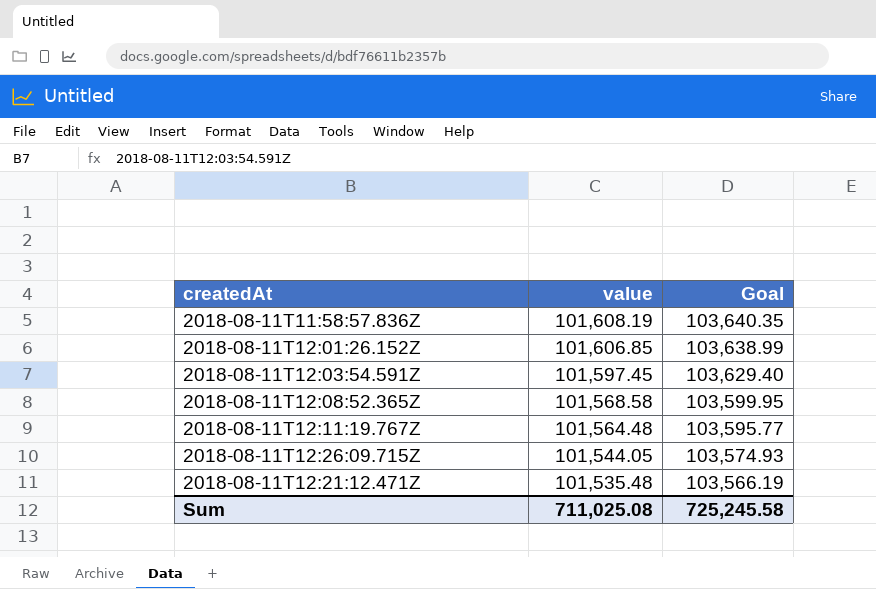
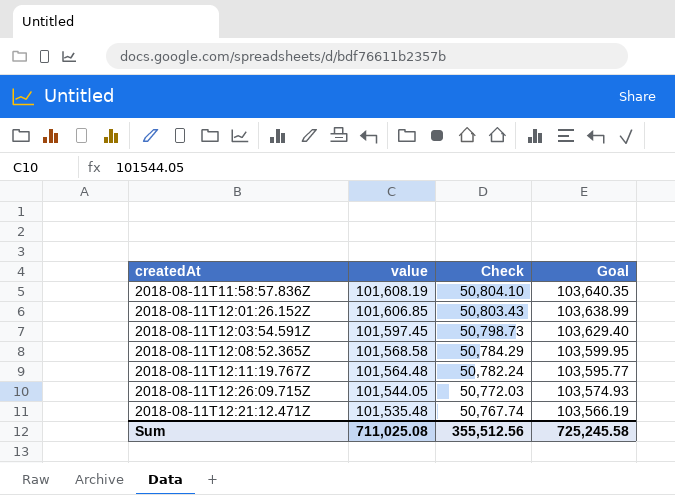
column Check | formula: none -> [value] * 0.5

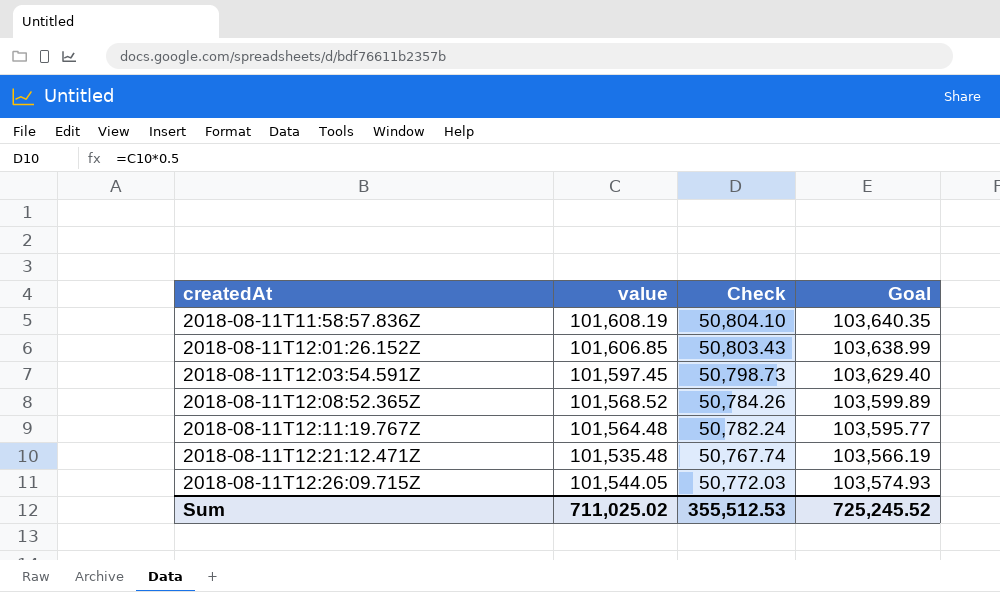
row order: value descending -> createdAt ascending
2018-08-11T12:08:52.365Z | value: 101,568.58 -> 101,568.52
2018-08-11T12:08:52.365Z | Check: 50,784.29 -> 50,784.26
2018-08-11T12:08:52.365Z | Goal: 103,599.95 -> 103,599.89
Sum | value: 711,025.08 -> 711,025.02
Sum | Check: 355,512.56 -> 355,512.53
Sum | Goal: 725,245.58 -> 725,245.52

